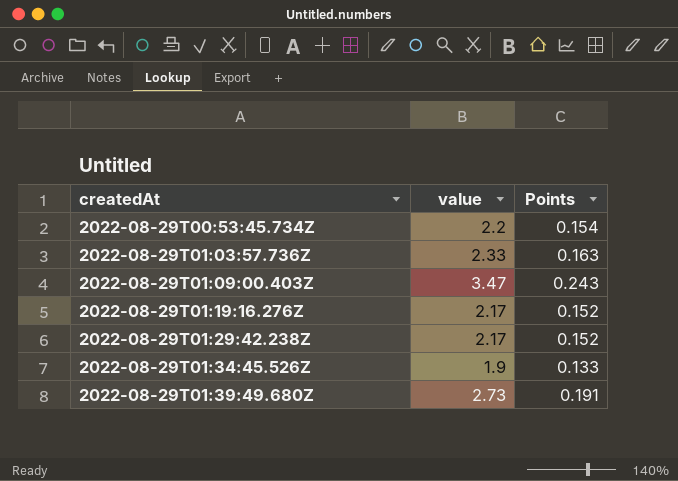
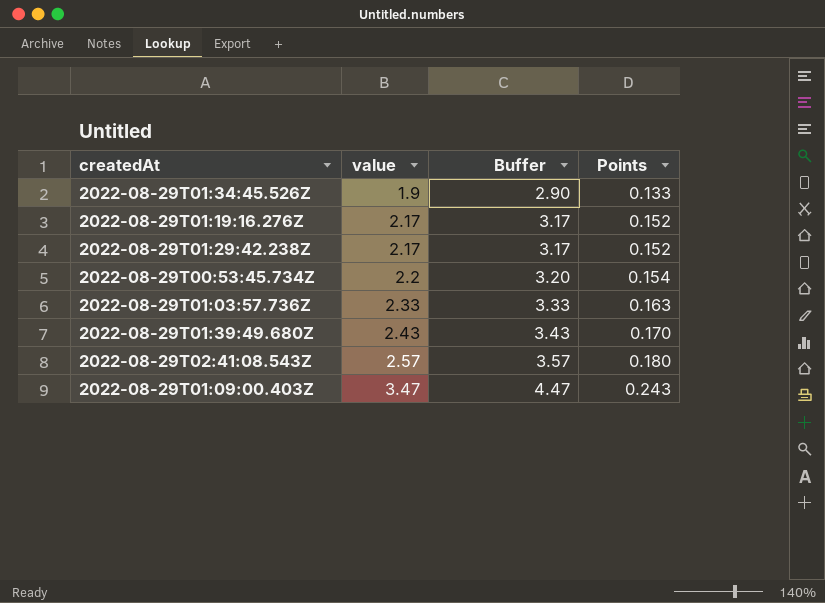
row order: createdAt ascending -> value ascending
column Buffer | formula: none -> [value] + 1
2022-08-29T01:39:49.680Z | value: 2.73 -> 2.43
2022-08-29T01:39:49.680Z | Points: 0.191 -> 0.170
row 2022-08-29T02:41:08.543Z: none -> 2.57 | 3.57 | 0.180

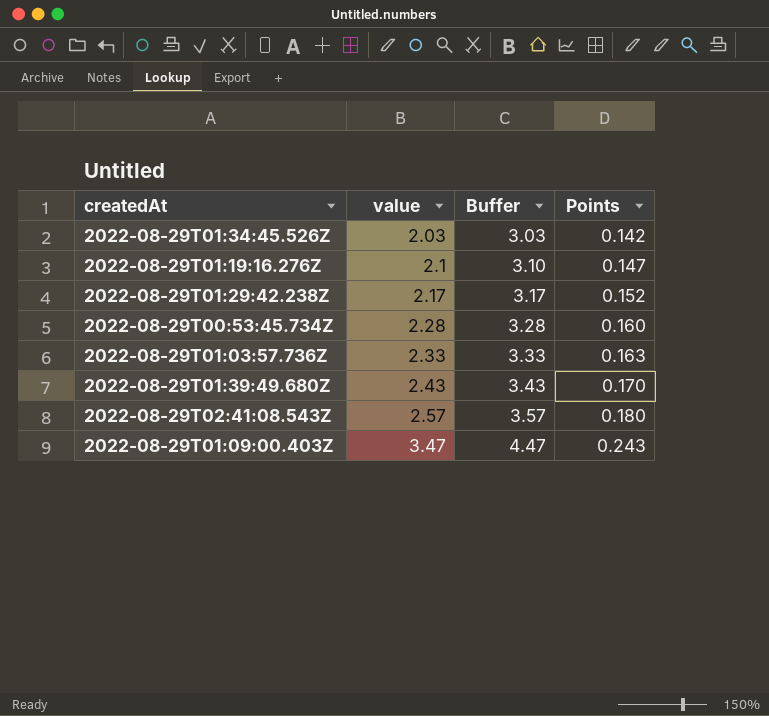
2022-08-29T01:34:45.526Z | value: 1.9 -> 2.03
2022-08-29T01:34:45.526Z | Buffer: 2.90 -> 3.03
2022-08-29T01:34:45.526Z | Points: 0.133 -> 0.142
2022-08-29T01:19:16.276Z | value: 2.17 -> 2.1
2022-08-29T01:19:16.276Z | Buffer: 3.17 -> 3.10
2022-08-29T01:19:16.276Z | Points: 0.152 -> 0.147
2022-08-29T00:53:45.734Z | value: 2.2 -> 2.28
2022-08-29T00:53:45.734Z | Buffer: 3.20 -> 3.28
2022-08-29T00:53:45.734Z | Points: 0.154 -> 0.160

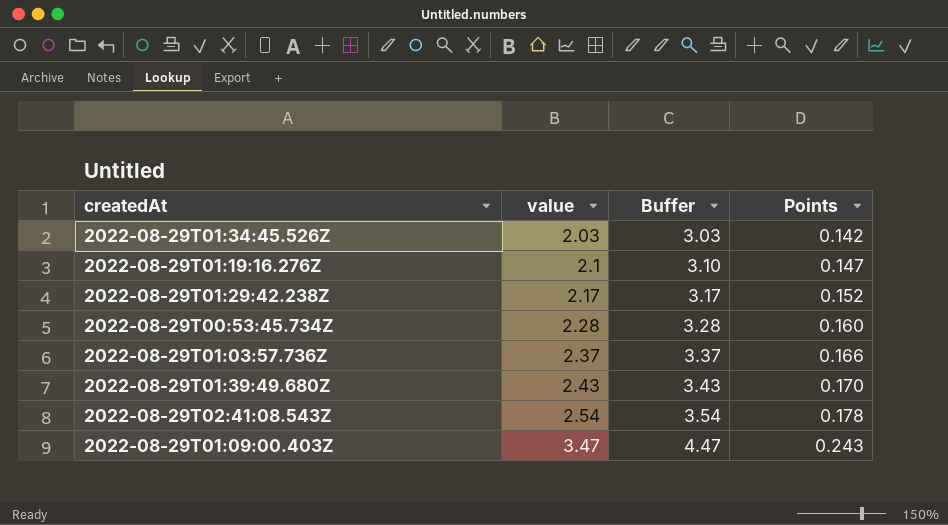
2022-08-29T01:03:57.736Z | value: 2.33 -> 2.37
2022-08-29T01:03:57.736Z | Buffer: 3.33 -> 3.37
2022-08-29T01:03:57.736Z | Points: 0.163 -> 0.166
2022-08-29T02:41:08.543Z | value: 2.57 -> 2.54
2022-08-29T02:41:08.543Z | Buffer: 3.57 -> 3.54
2022-08-29T02:41:08.543Z | Points: 0.180 -> 0.178

